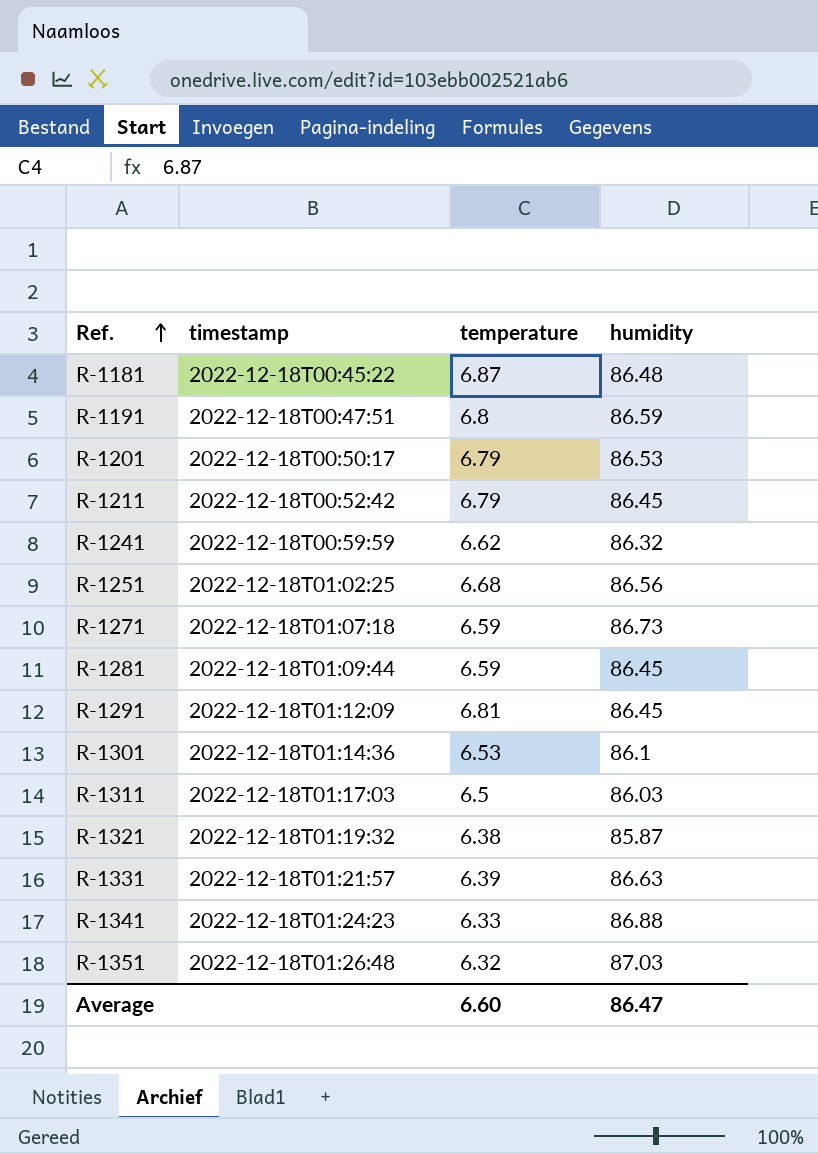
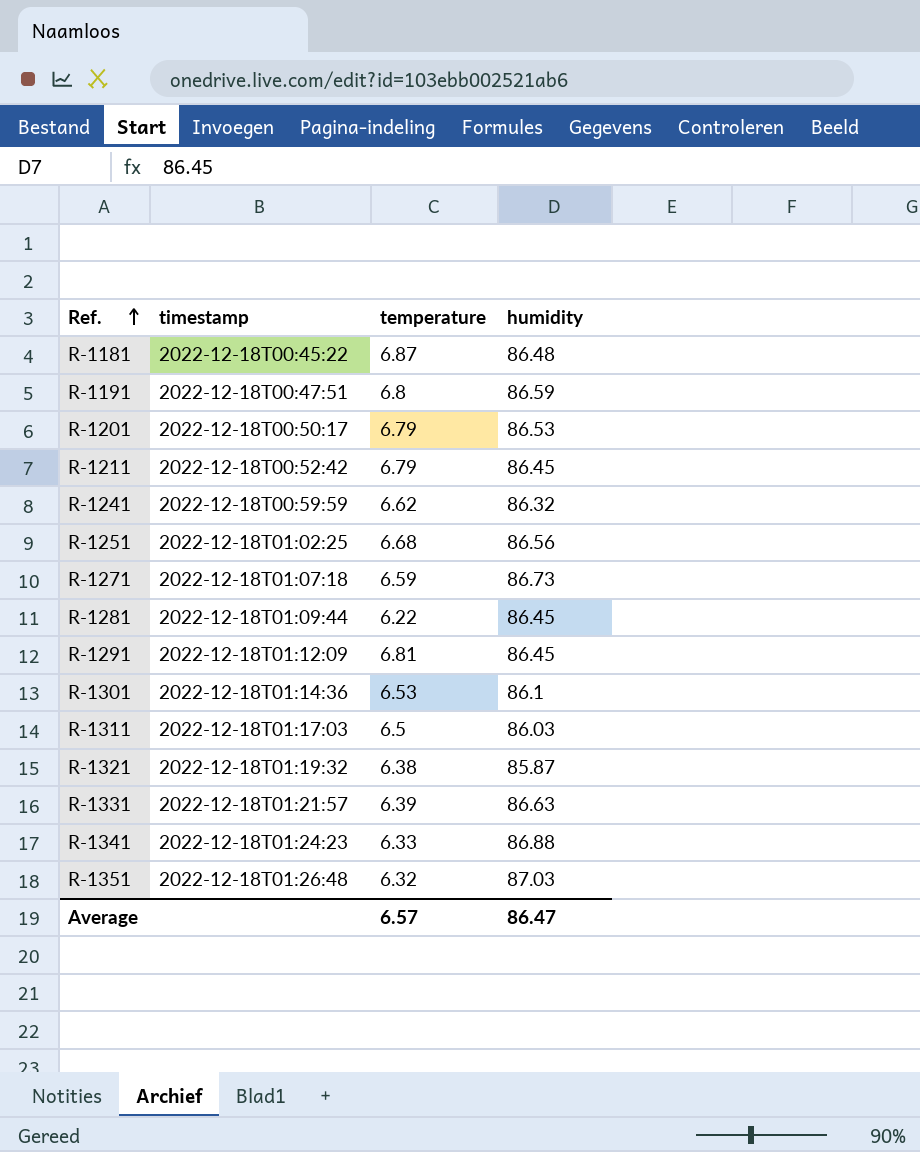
R-1281 | temperature: 6.59 -> 6.22
Average | temperature: 6.60 -> 6.57

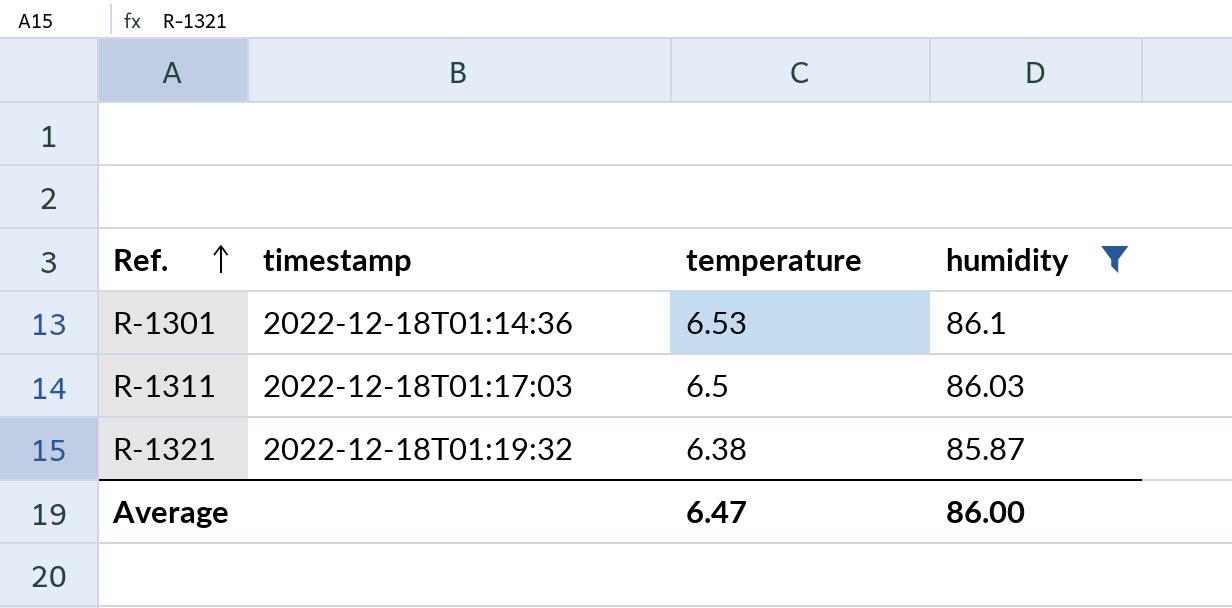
filter: none -> humidity <= 86.1
Average | temperature: 6.57 -> 6.47
Average | humidity: 86.47 -> 86.00

